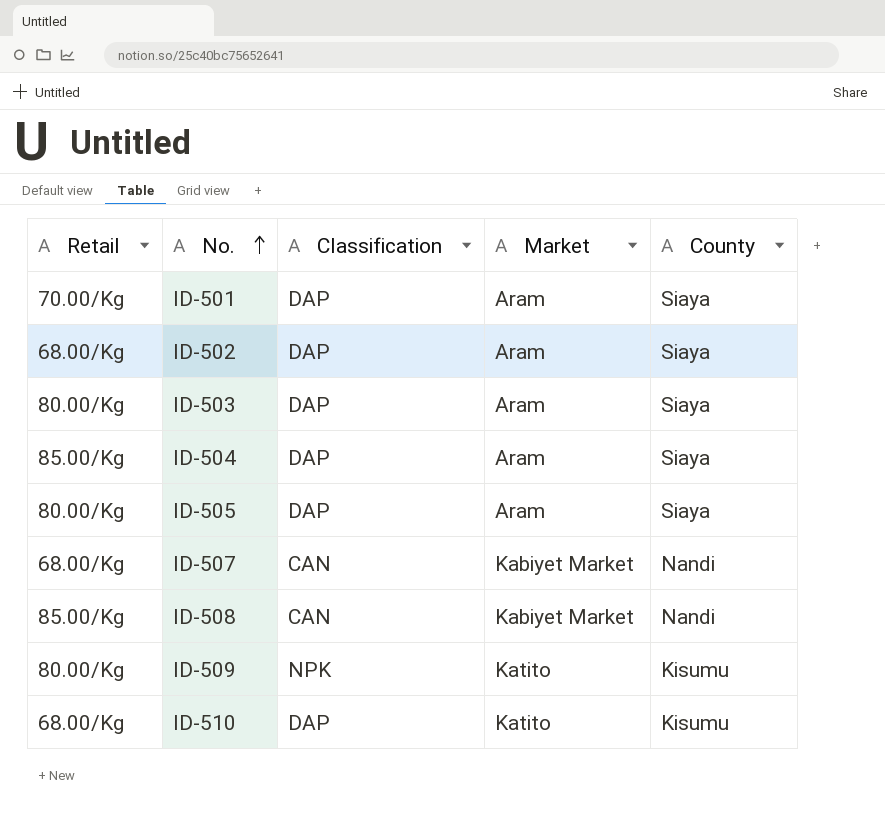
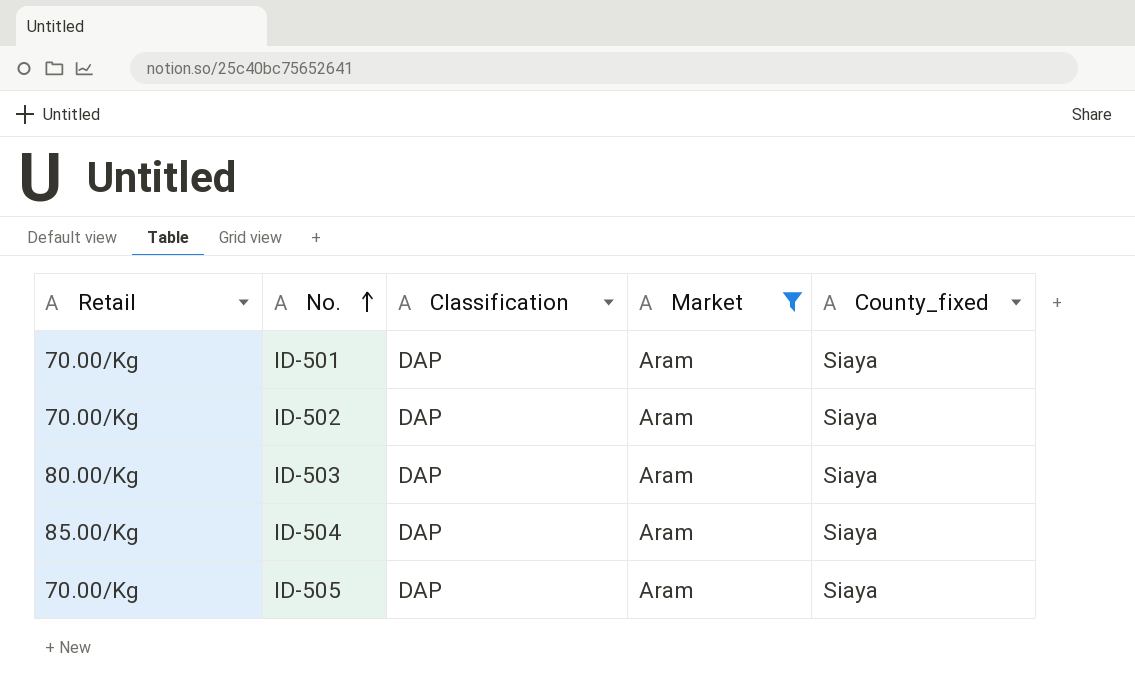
filter: none -> Market = Aram
column name: County -> County_fixed
ID-502 | Retail: 68.00/Kg -> 70.00/Kg
ID-505 | Retail: 80.00/Kg -> 70.00/Kg

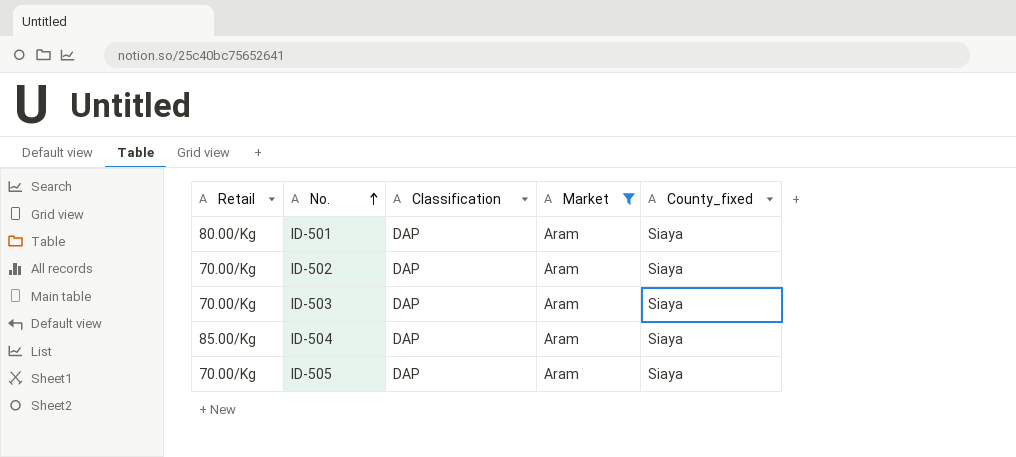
ID-501 | Retail: 70.00/Kg -> 80.00/Kg
ID-503 | Retail: 80.00/Kg -> 70.00/Kg

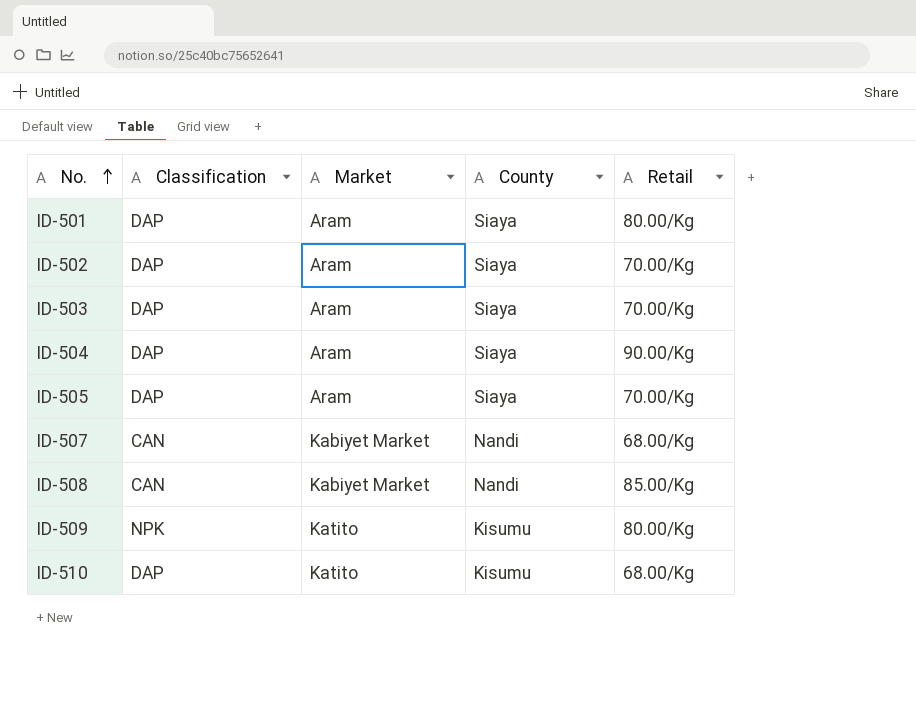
filter: Market = Aram -> none
column name: County_fixed -> County
column Retail | position: 1 -> 5
ID-504 | Retail: 85.00/Kg -> 90.00/Kg

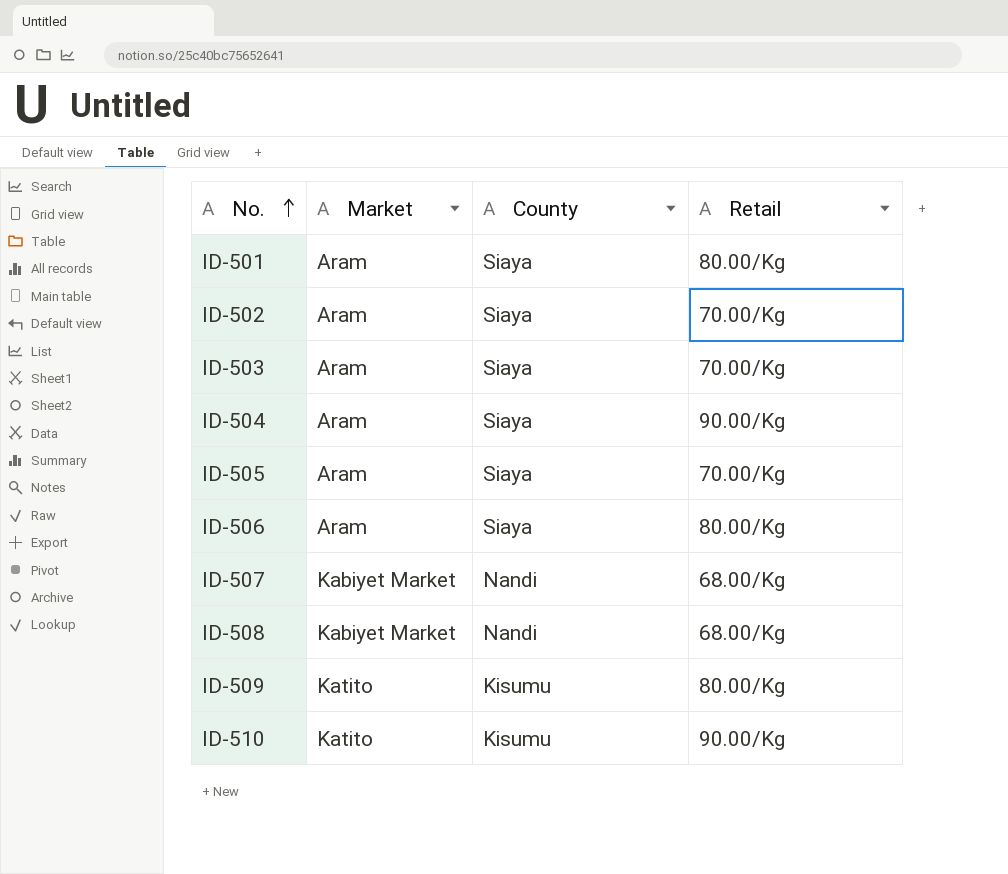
column Classification | position: 2 -> none
row ID-506: none -> Aram | Siaya | 80.00/Kg
ID-508 | Retail: 85.00/Kg -> 68.00/Kg
ID-510 | Retail: 68.00/Kg -> 90.00/Kg

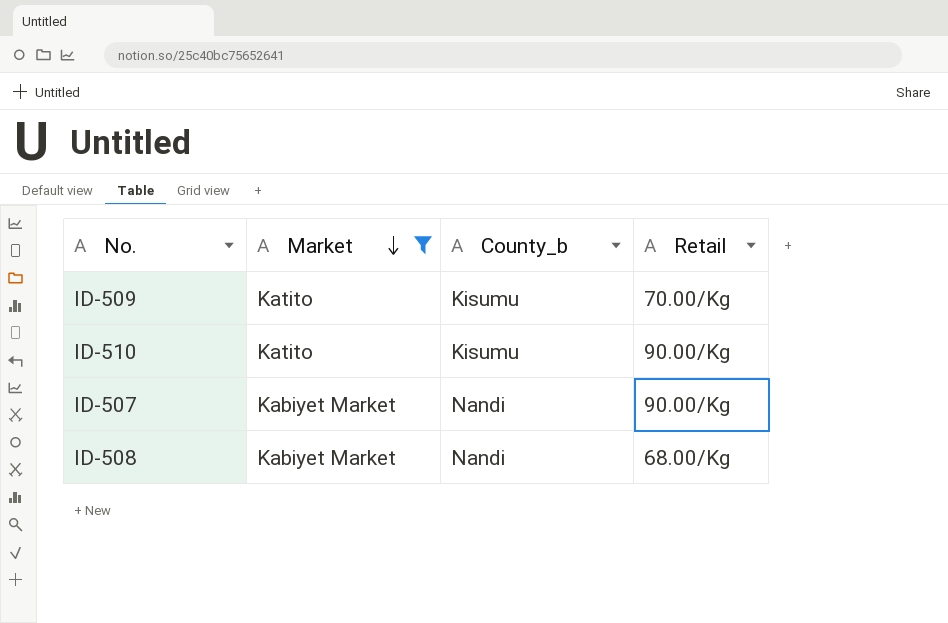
filter: none -> Market != Aram
row order: No. ascending -> Market descending
column name: County -> County_b
ID-509 | Retail: 80.00/Kg -> 70.00/Kg
ID-507 | Retail: 68.00/Kg -> 90.00/Kg

